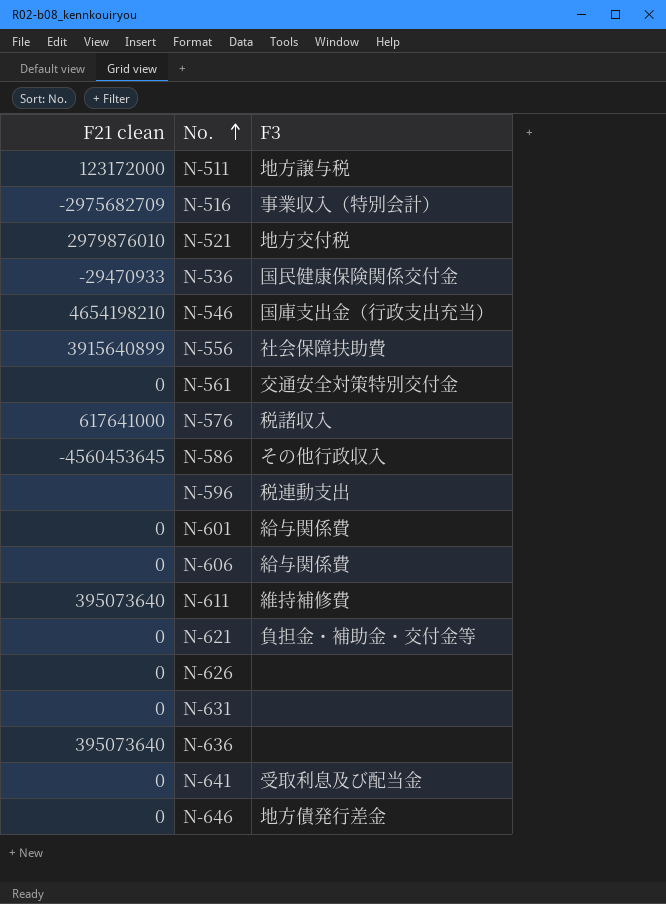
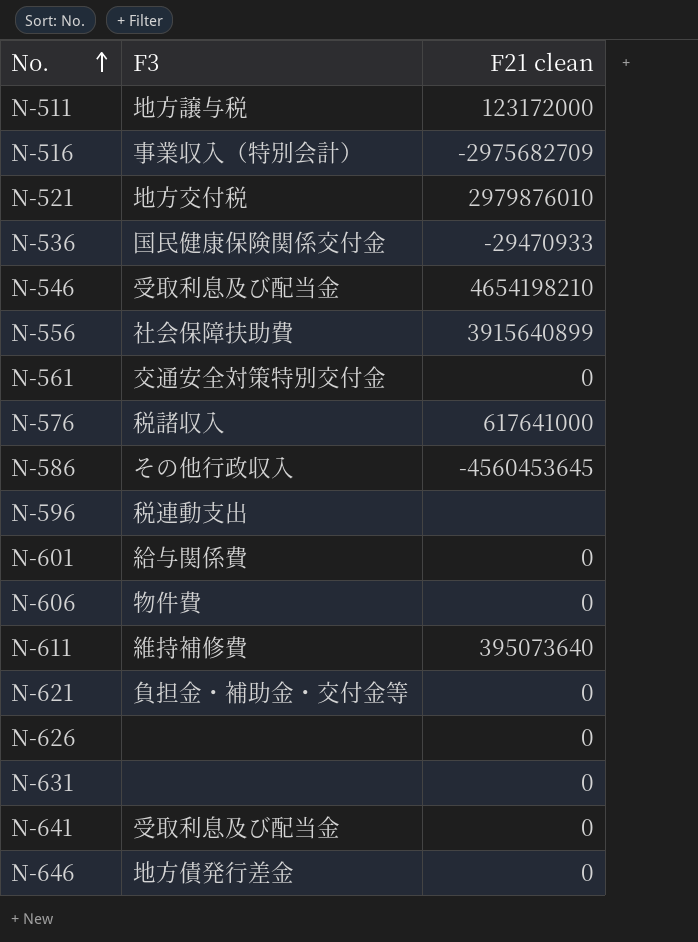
column F21 clean | position: 1 -> 3
row N-636: 395073640 | none -> none
N-546 | F3: 国庫支出金（行政支出充当） -> 受取利息及び配当金
N-606 | F3: 給与関係費 -> 物件費

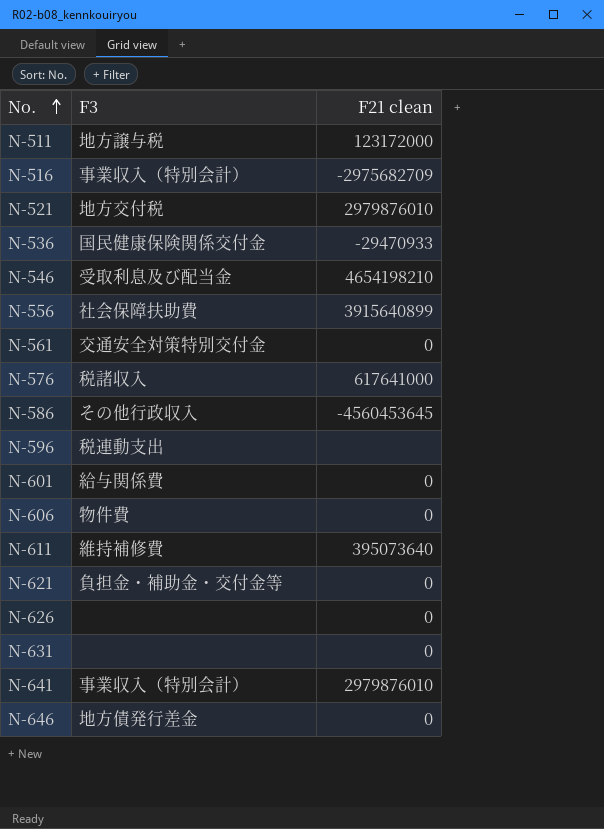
N-641 | F3: 受取利息及び配当金 -> 事業収入（特別会計）
N-641 | F21 clean: 0 -> 2979876010

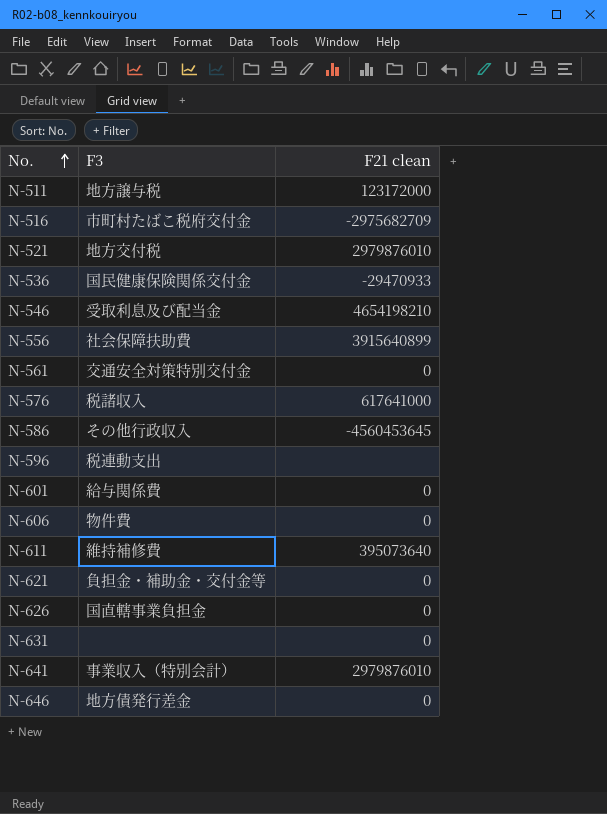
N-516 | F3: 事業収入（特別会計） -> 市町村たばこ税府交付金
N-626 | F3: none -> 国直轄事業負担金

